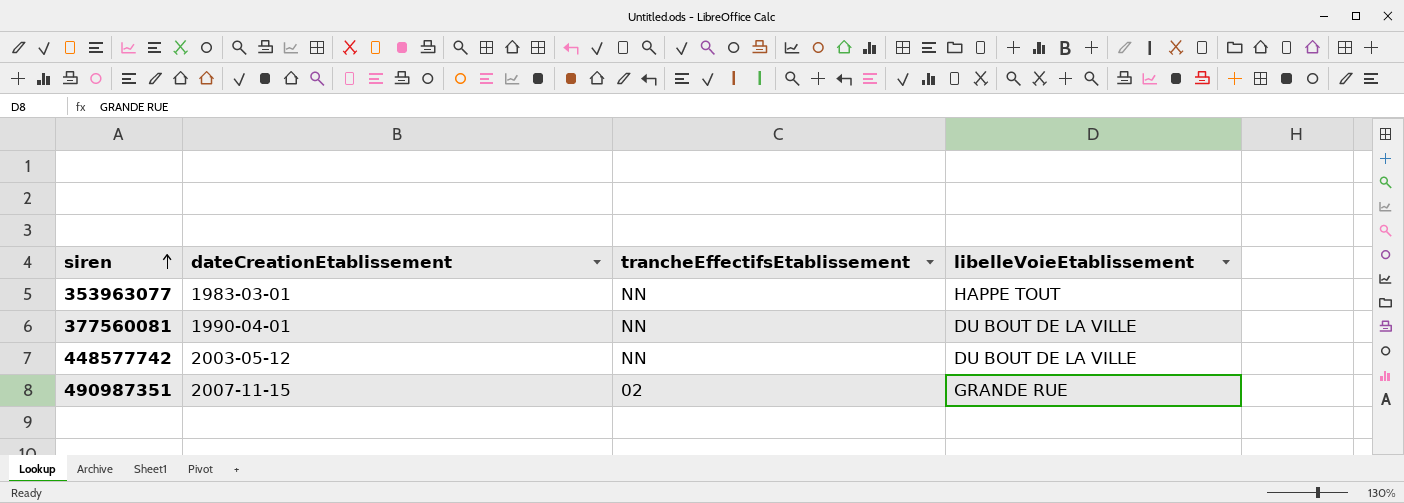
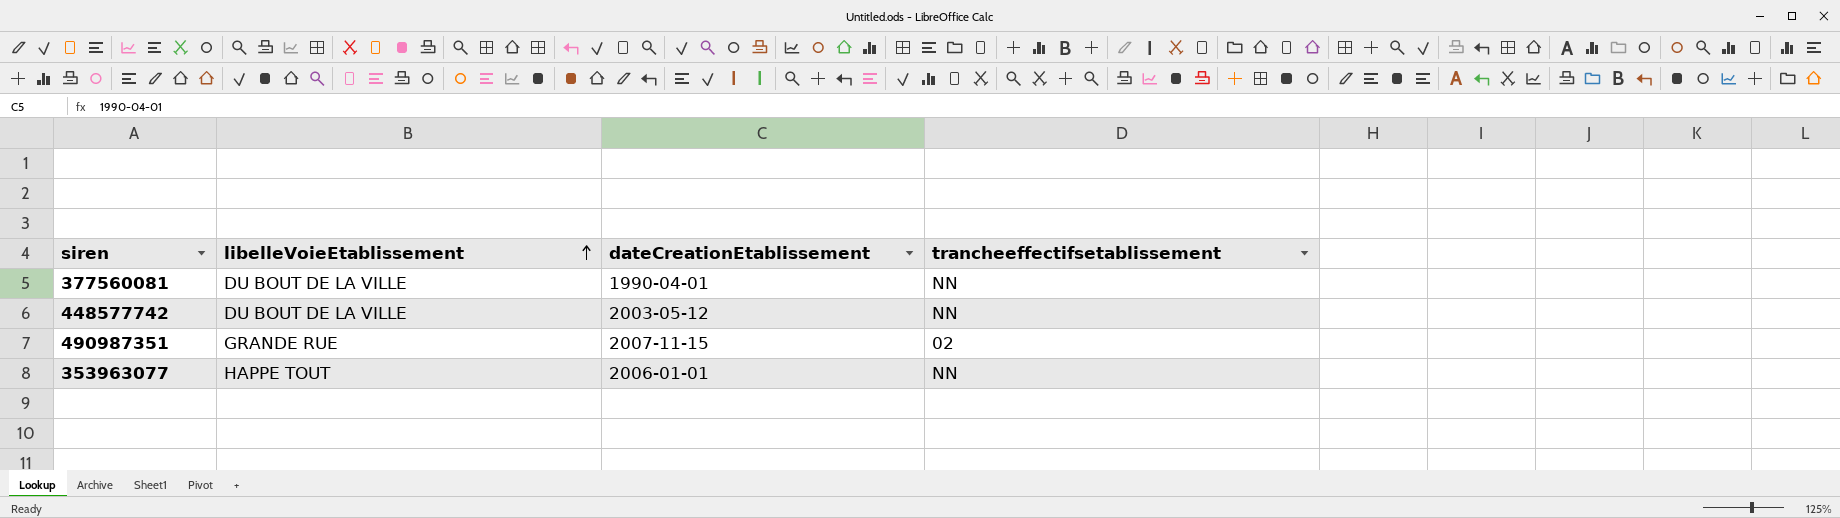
row order: siren ascending -> libelleVoieEtablissement ascending
column libelleVoieEtablissement | position: 4 -> 2
column name: trancheEffectifsEtablissement -> trancheeffectifsetablissement
353963077 | dateCreationEtablissement: 1983-03-01 -> 2006-01-01

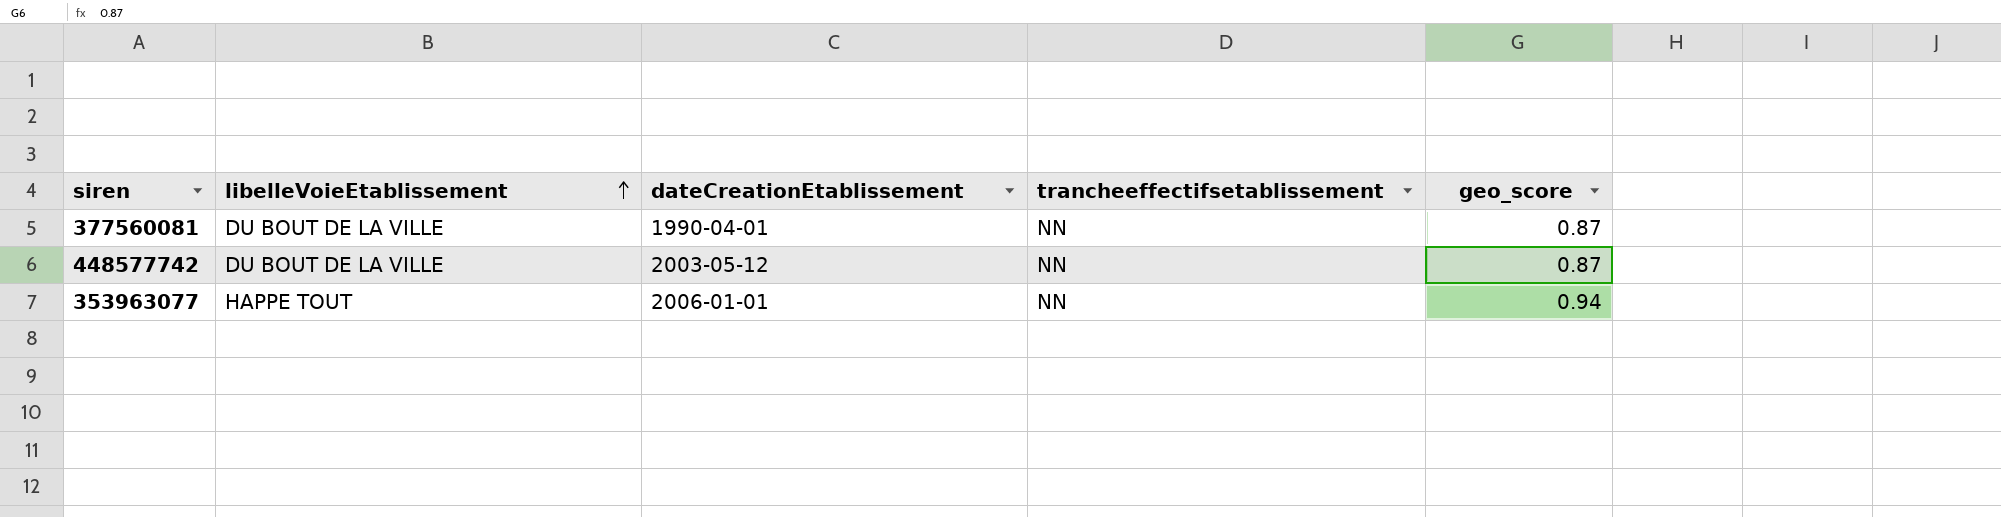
column geo_score | position: none -> 5
row 490987351: GRANDE RUE | 2007-11-15 | 02 -> none

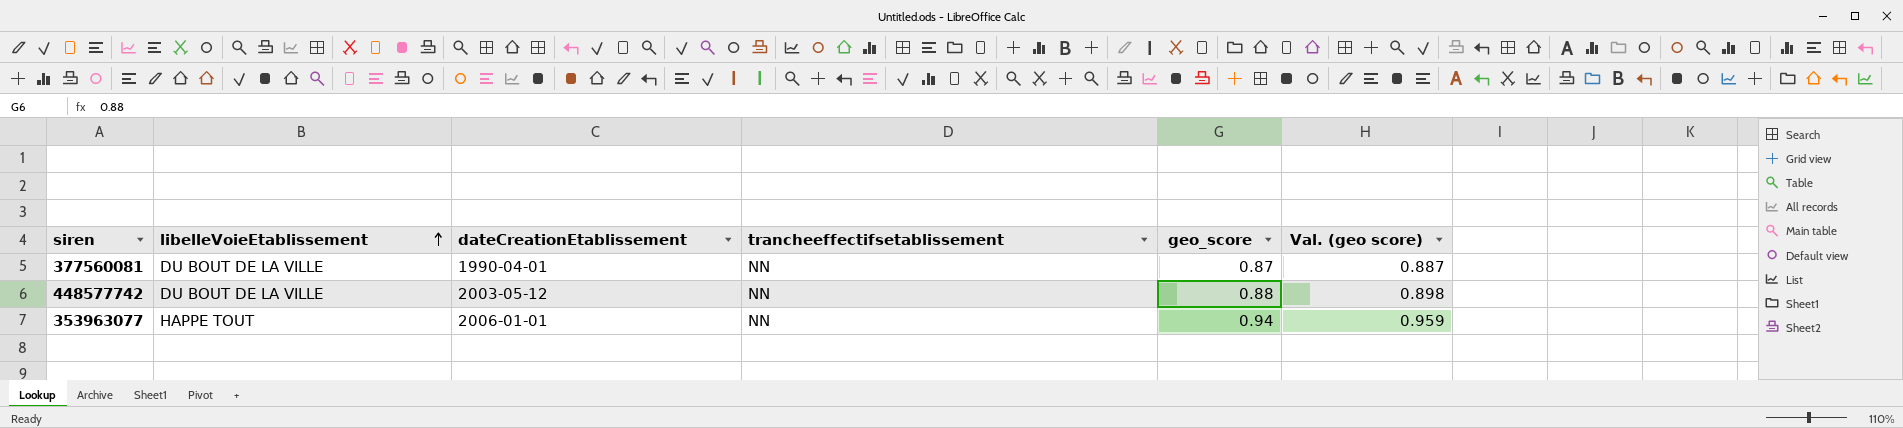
column Val. (geo score) | formula: none -> [geo_score] * 1.02
448577742 | geo_score: 0.87 -> 0.88

